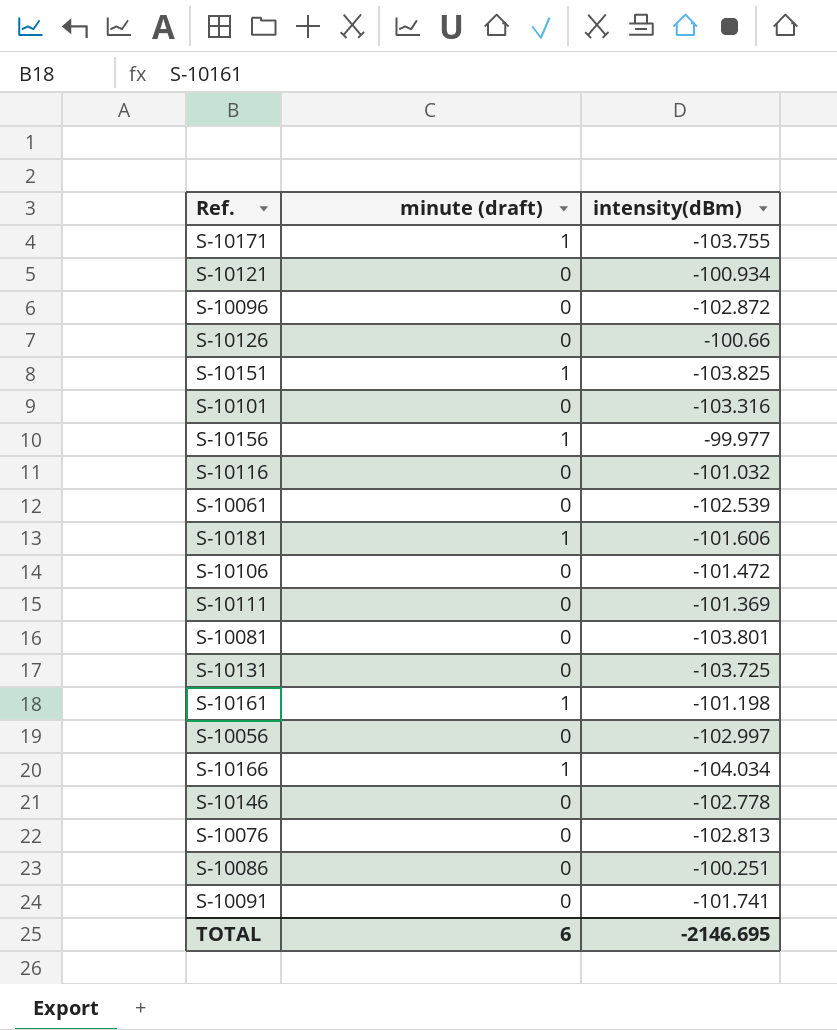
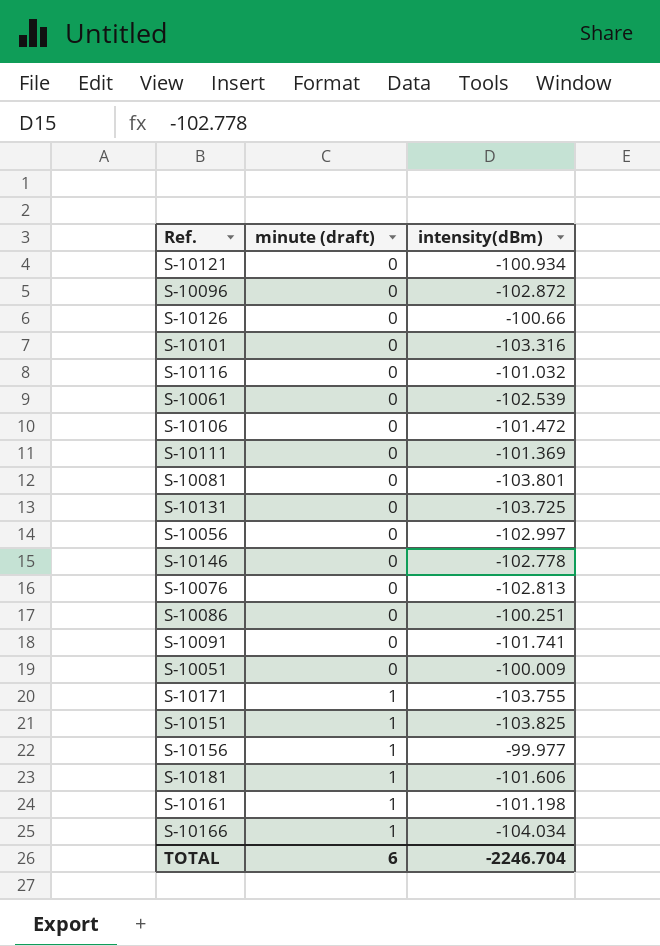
row order: none -> minute (draft) ascending
row S-10051: none -> 0 | -100.009
TOTAL | intensity(dBm): -2146.695 -> -2246.704

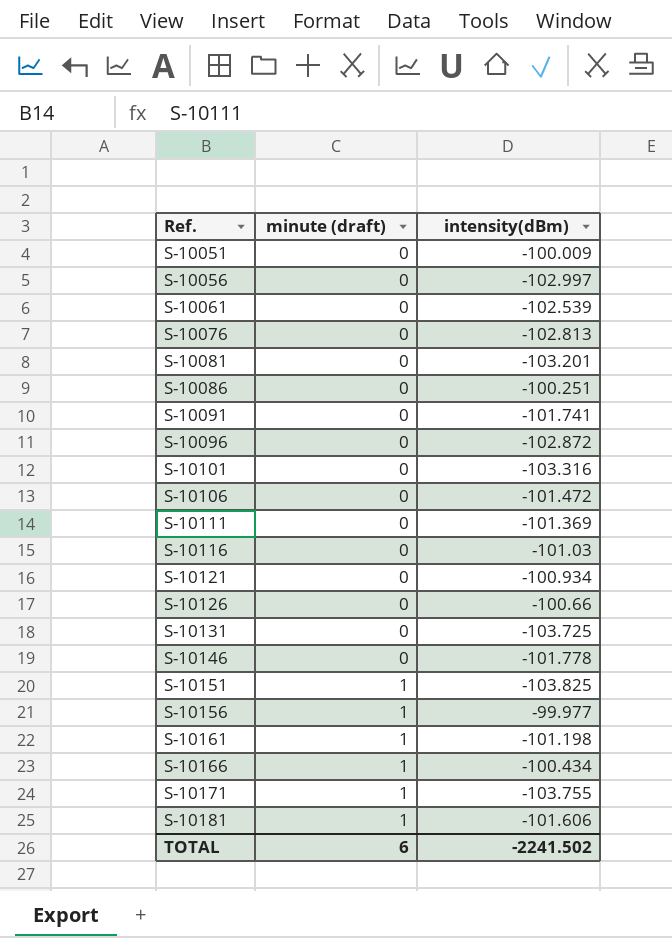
row order: minute (draft) ascending -> Ref. ascending
S-10081 | intensity(dBm): -103.801 -> -103.201
S-10116 | intensity(dBm): -101.032 -> -101.03
S-10146 | intensity(dBm): -102.778 -> -101.778
S-10166 | intensity(dBm): -104.034 -> -100.434
TOTAL | intensity(dBm): -2246.704 -> -2241.502

